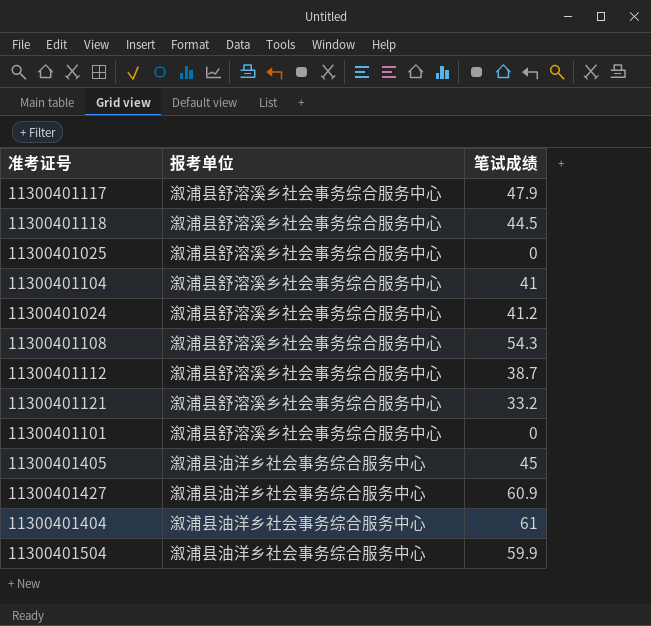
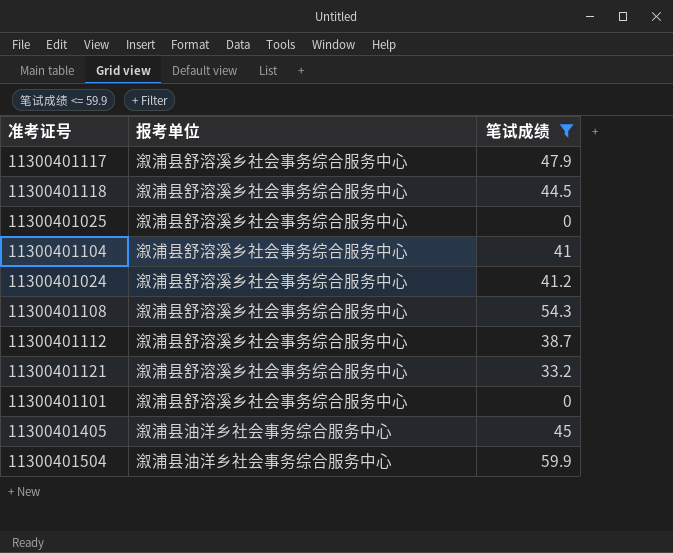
filter: none -> 笔试成绩 <= 59.9

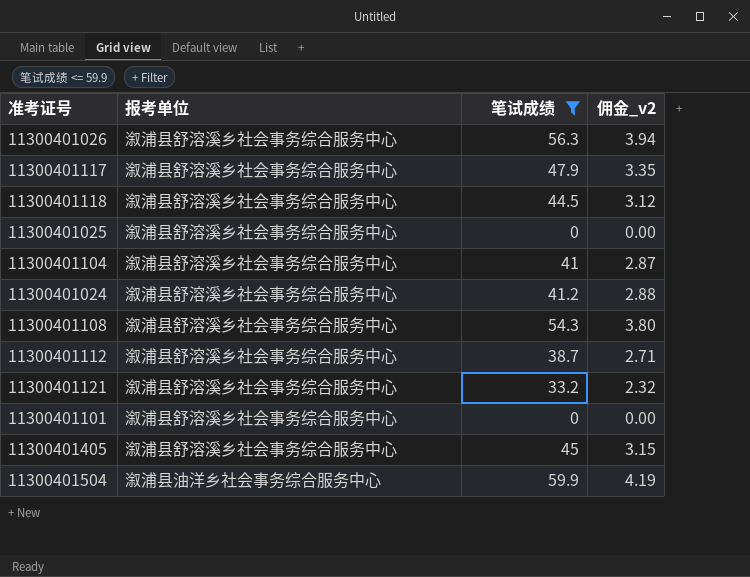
column 佣金_v2 | formula: none -> [笔试成绩] * 0.07
row 11300401026: none -> 溆浦县舒溶溪乡社会事务综合服务中心 | 56.3 | 3.94
11300401405 | 报考单位: 溆浦县油洋乡社会事务综合服务中心 -> 溆浦县舒溶溪乡社会事务综合服务中心

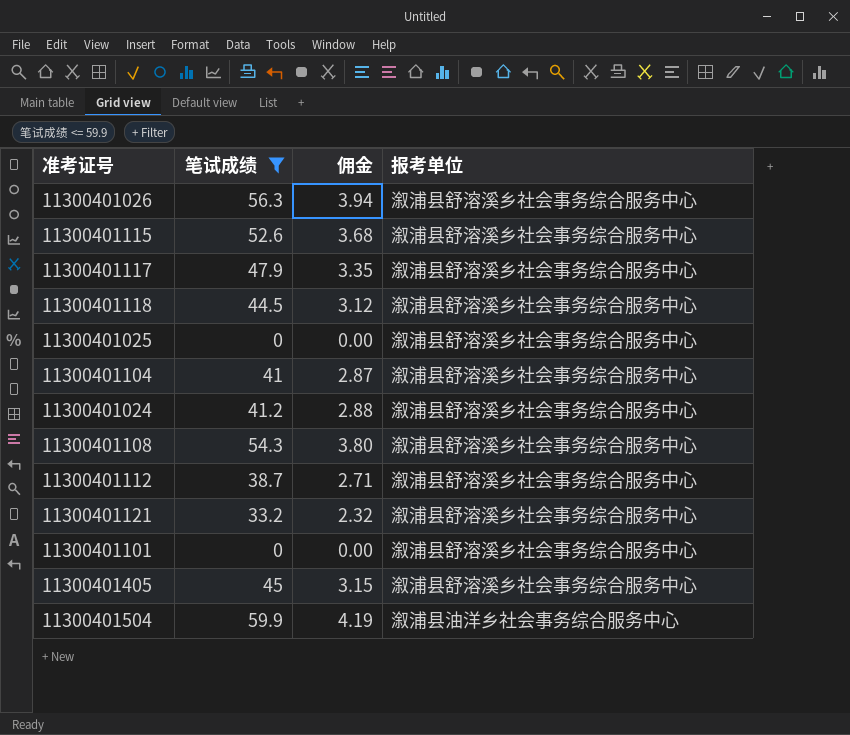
column name: 佣金_v2 -> 佣金
column 报考单位 | position: 2 -> 4
row 11300401115: none -> 52.6 | 3.68 | 溆浦县舒溶溪乡社会事务综合服务中心

